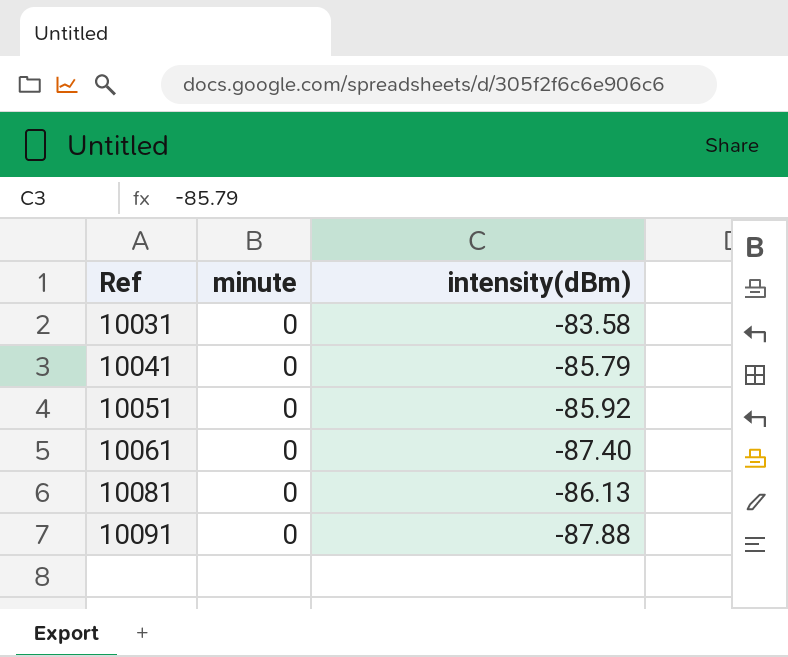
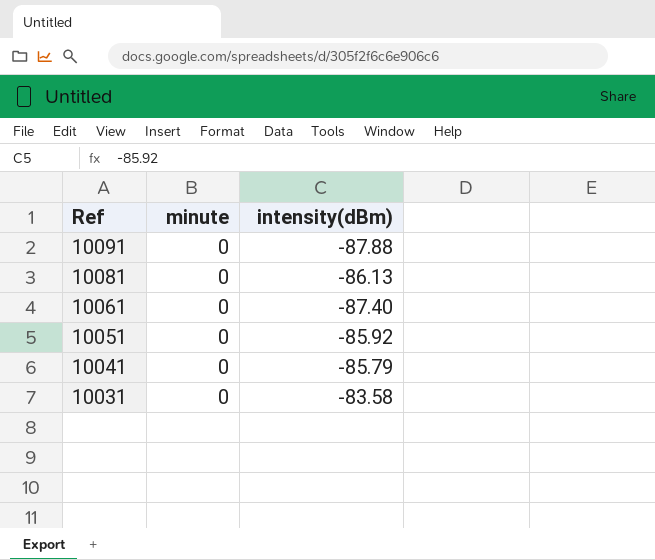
row order: Ref ascending -> Ref descending

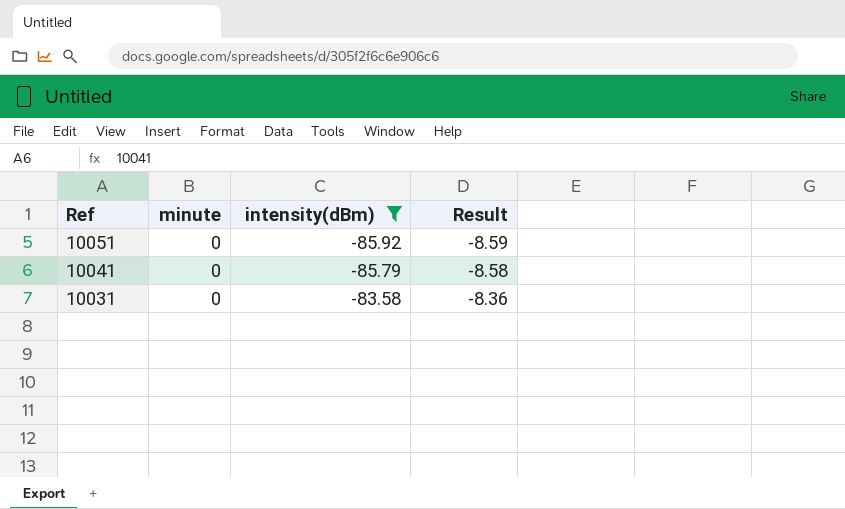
filter: none -> intensity(dBm) >= -85.92
column Result | formula: none -> [intensity(dBm)] * 0.1

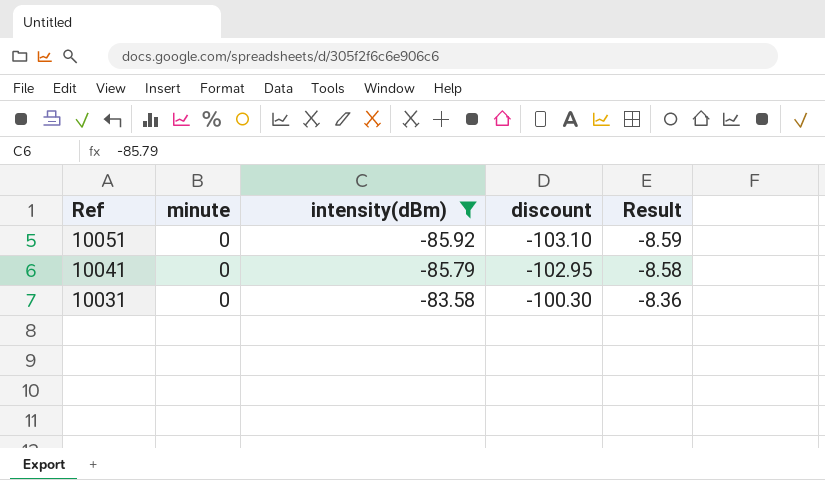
column discount | formula: none -> [intensity(dBm)] * 1.2

